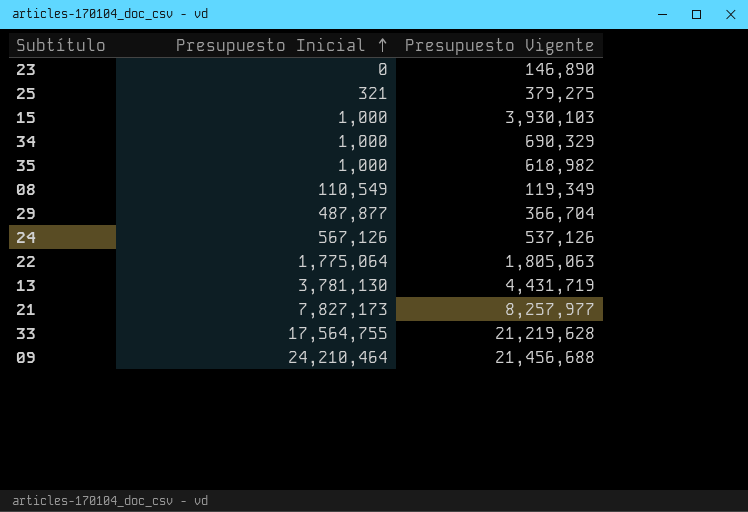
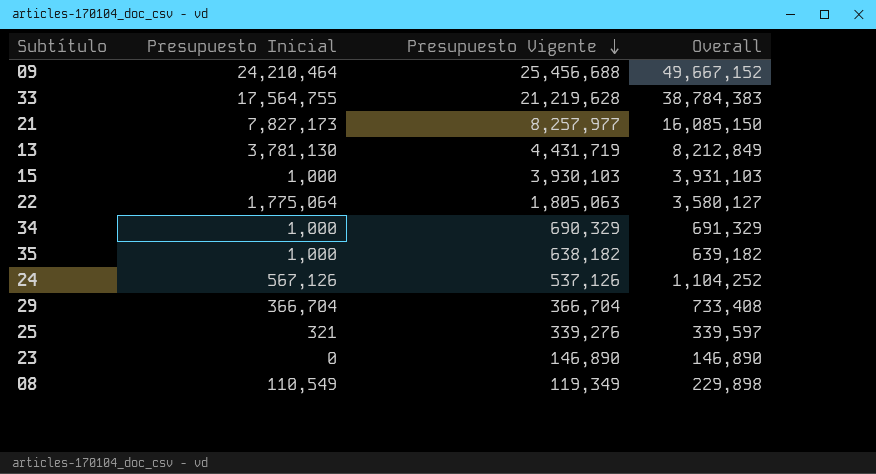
row order: Presupuesto Inicial ascending -> Presupuesto Vigente descending
column Overall | formula: none -> [Presupuesto Inicial] + [Presupuesto Vigente]
09 | Presupuesto Vigente: 21,456,688 -> 25,456,688
35 | Presupuesto Vigente: 618,982 -> 638,182
29 | Presupuesto Inicial: 487,877 -> 366,704
25 | Presupuesto Vigente: 379,275 -> 339,276

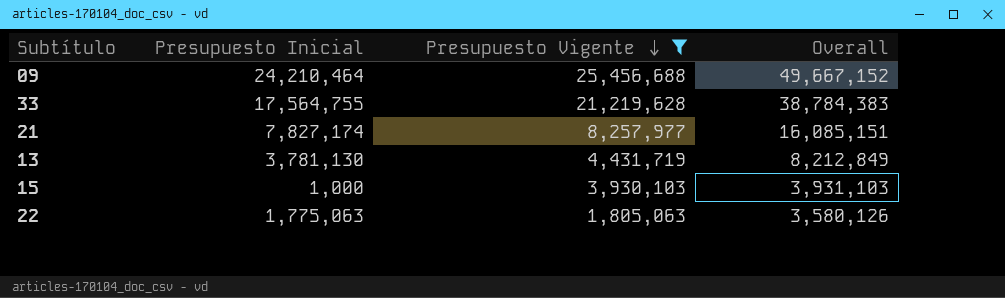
filter: none -> Presupuesto Vigente >= 1,805,063
21 | Presupuesto Inicial: 7,827,173 -> 7,827,174
21 | Overall: 16,085,150 -> 16,085,151
22 | Presupuesto Inicial: 1,775,064 -> 1,775,063
22 | Overall: 3,580,127 -> 3,580,126

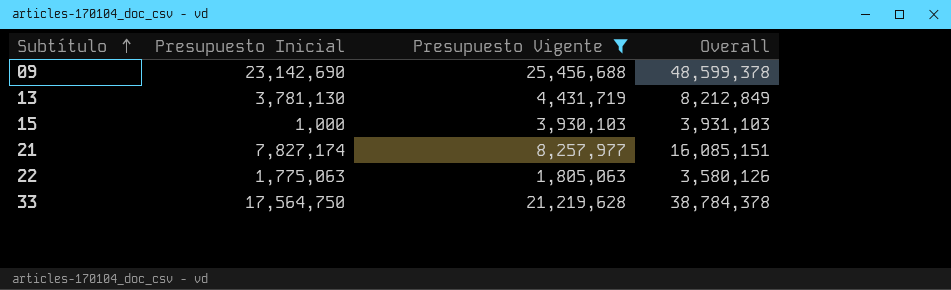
row order: Presupuesto Vigente descending -> Subtítulo ascending
09 | Presupuesto Inicial: 24,210,464 -> 23,142,690
09 | Overall: 49,667,152 -> 48,599,378
33 | Presupuesto Inicial: 17,564,755 -> 17,564,750
33 | Overall: 38,784,383 -> 38,784,378

